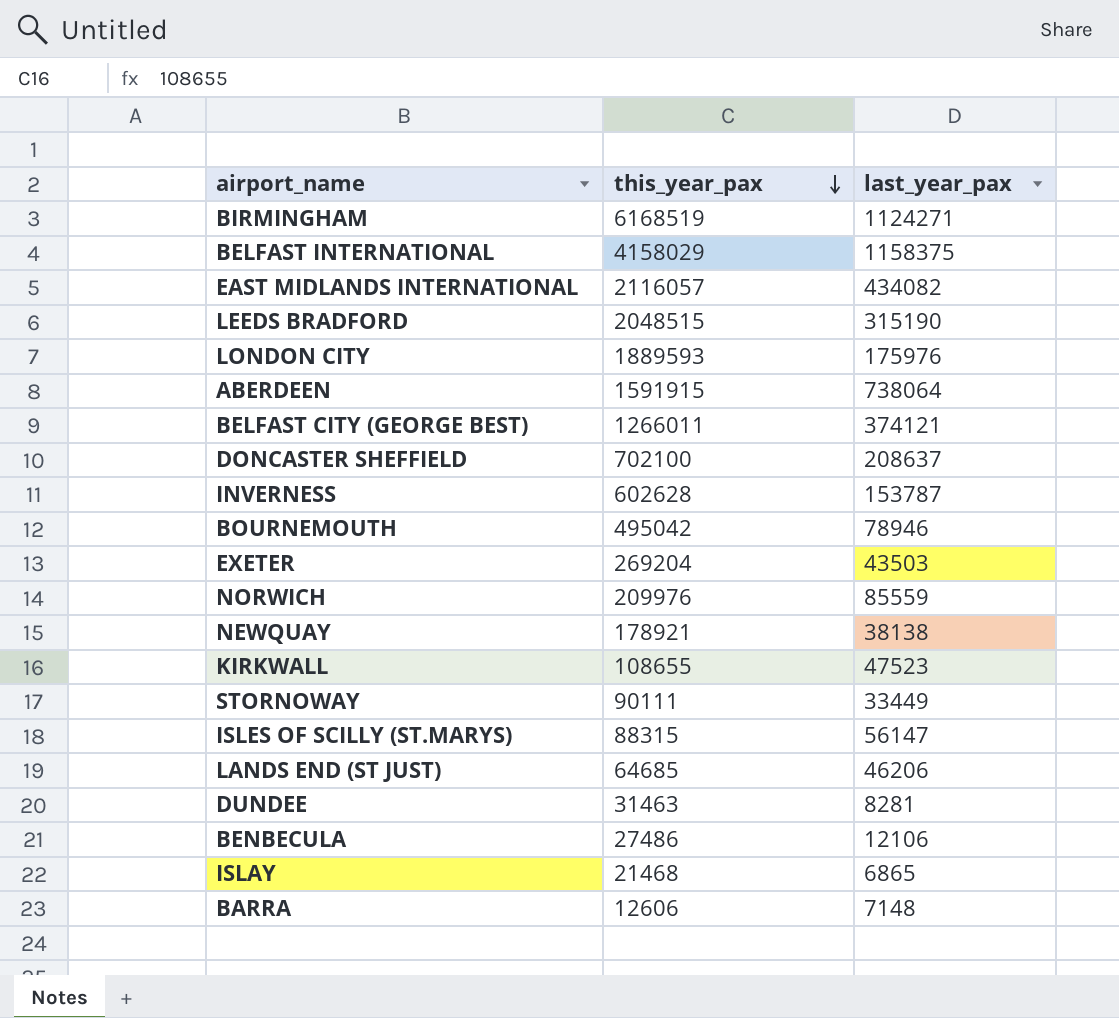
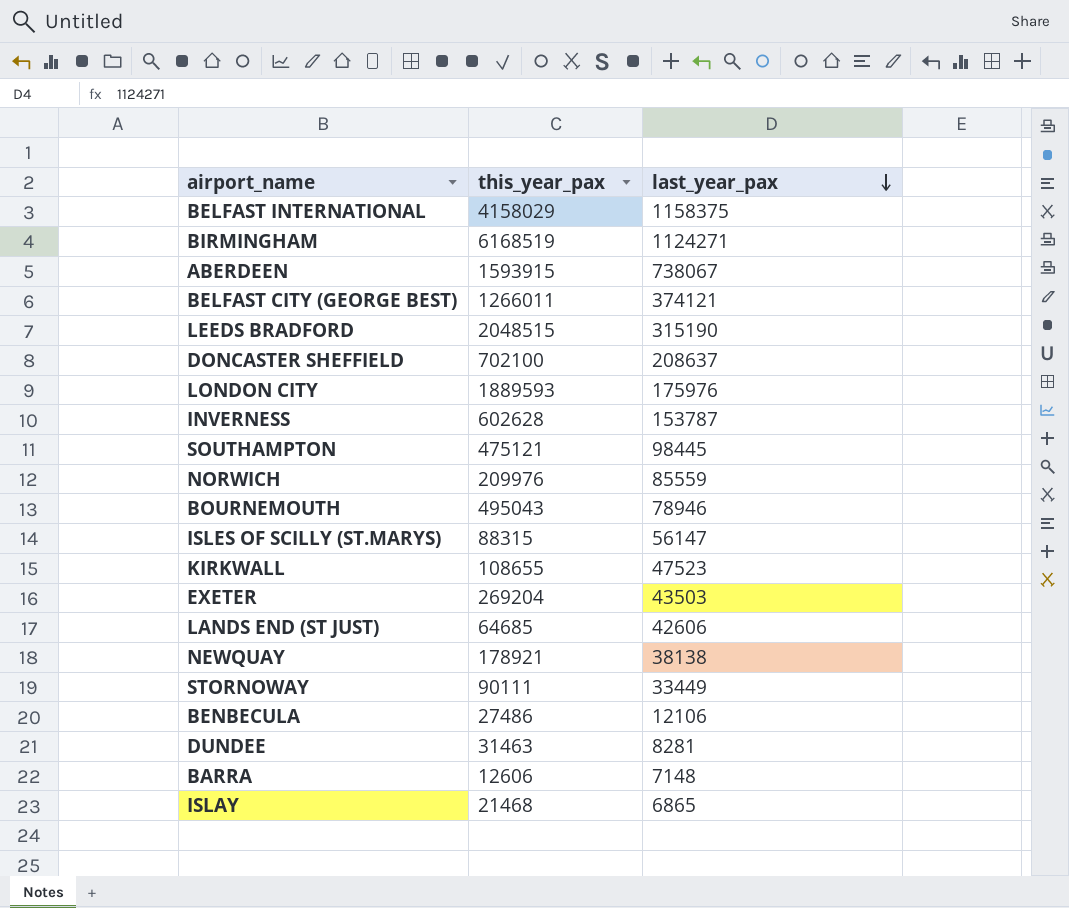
row order: this_year_pax descending -> last_year_pax descending
row EAST MIDLANDS INTERNATIONAL: 2116057 | 434082 -> none
ABERDEEN | this_year_pax: 1591915 -> 1593915
ABERDEEN | last_year_pax: 738064 -> 738067
row SOUTHAMPTON: none -> 475121 | 98445
BOURNEMOUTH | this_year_pax: 495042 -> 495043
LANDS END (ST JUST) | last_year_pax: 46206 -> 42606

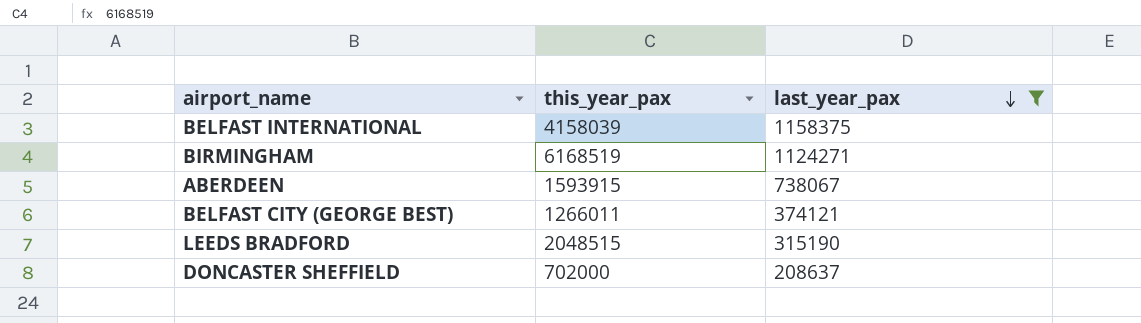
filter: none -> last_year_pax >= 208637
BELFAST INTERNATIONAL | this_year_pax: 4158029 -> 4158039
DONCASTER SHEFFIELD | this_year_pax: 702100 -> 702000

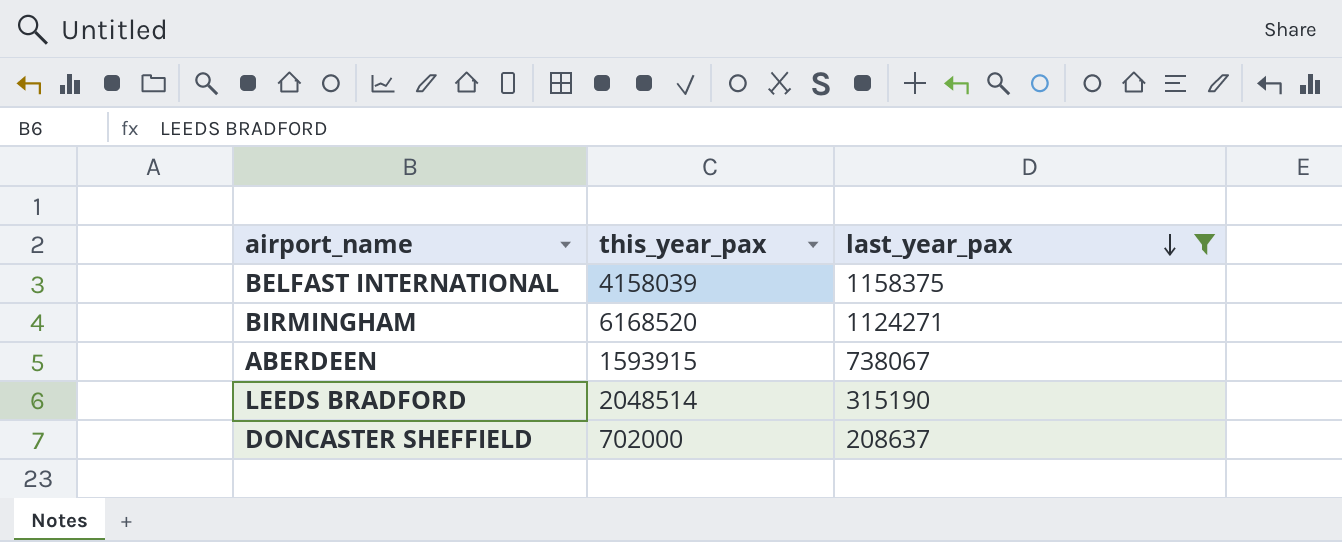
row BELFAST CITY (GEORGE BEST): 1266011 | 374121 -> none
BIRMINGHAM | this_year_pax: 6168519 -> 6168520
LEEDS BRADFORD | this_year_pax: 2048515 -> 2048514

